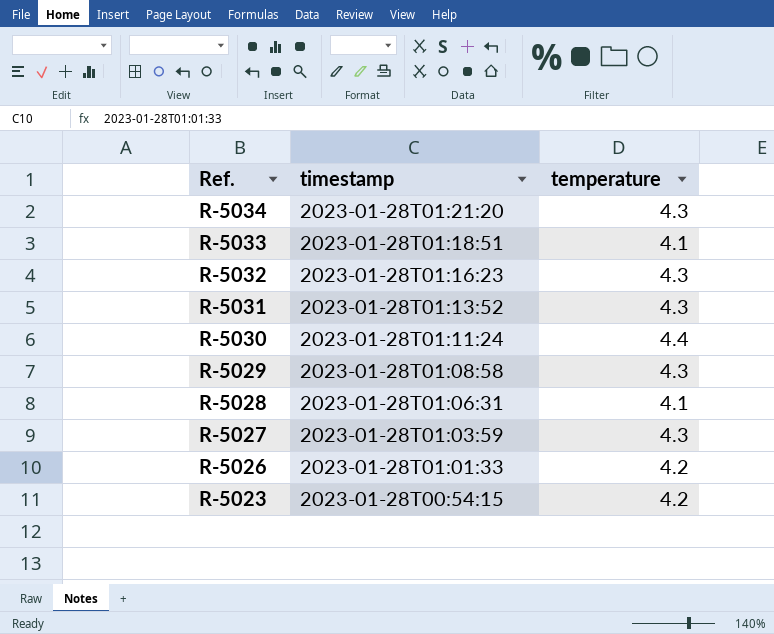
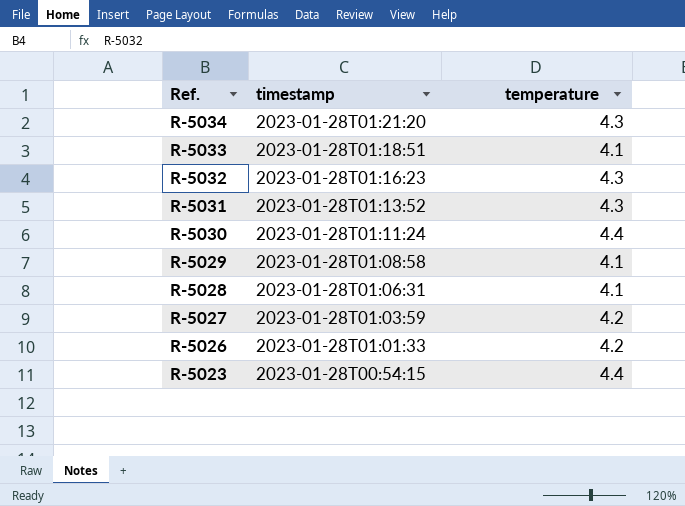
R-5029 | temperature: 4.3 -> 4.1
R-5027 | temperature: 4.3 -> 4.2
R-5023 | temperature: 4.2 -> 4.4

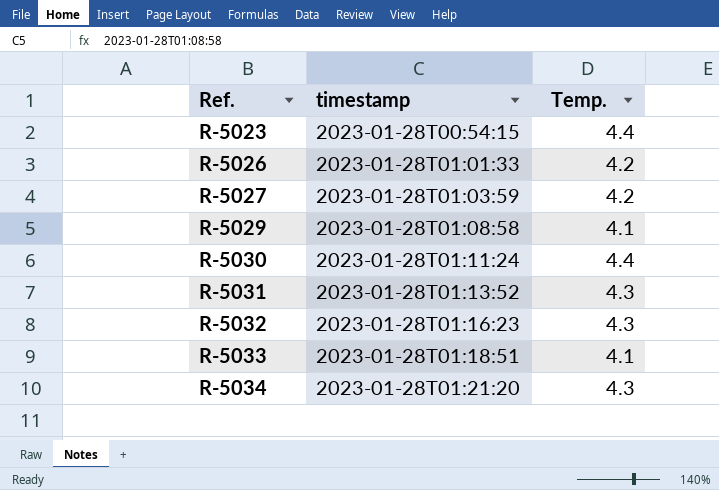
row order: Ref. descending -> Ref. ascending
column name: temperature -> Temp.
row R-5028: 2023-01-28T01:06:31 | 4.1 -> none

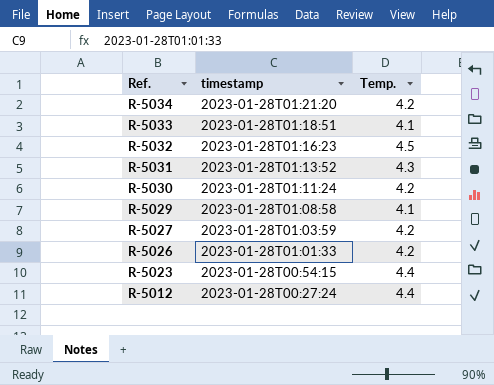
row order: Ref. ascending -> Ref. descending
R-5034 | Temp.: 4.3 -> 4.2
R-5032 | Temp.: 4.3 -> 4.5
R-5030 | Temp.: 4.4 -> 4.2
row R-5012: none -> 2023-01-28T00:27:24 | 4.4

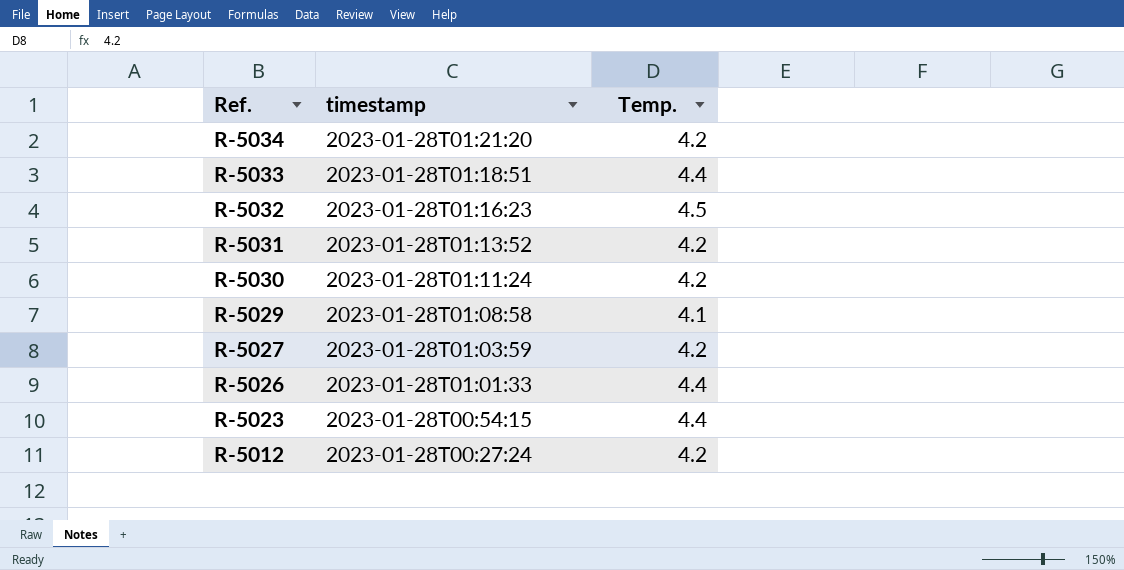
R-5033 | Temp.: 4.1 -> 4.4
R-5031 | Temp.: 4.3 -> 4.2
R-5026 | Temp.: 4.2 -> 4.4
R-5012 | Temp.: 4.4 -> 4.2

